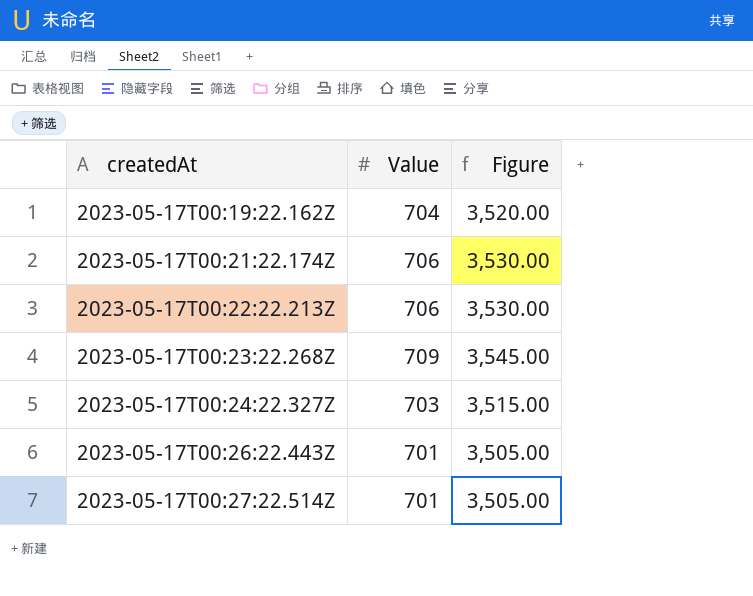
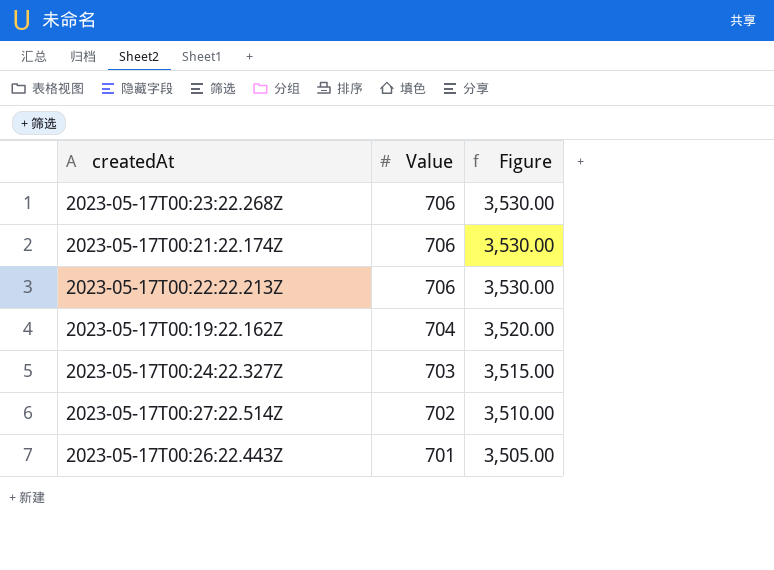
row order: createdAt ascending -> Value descending
2023-05-17T00:23:22.268Z | Value: 709 -> 706
2023-05-17T00:23:22.268Z | Figure: 3,545.00 -> 3,530.00
2023-05-17T00:27:22.514Z | Value: 701 -> 702
2023-05-17T00:27:22.514Z | Figure: 3,505.00 -> 3,510.00

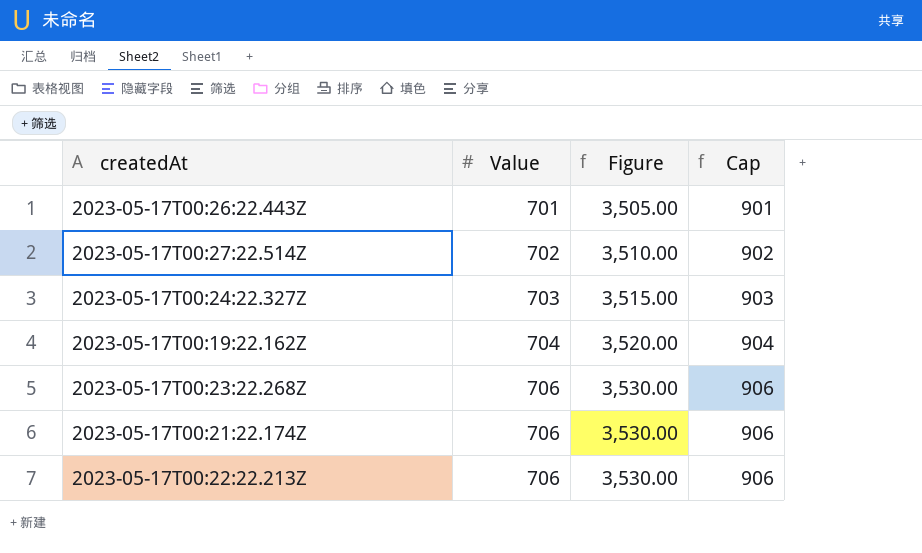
row order: Value descending -> Value ascending
column Cap | formula: none -> [Value] + 200

